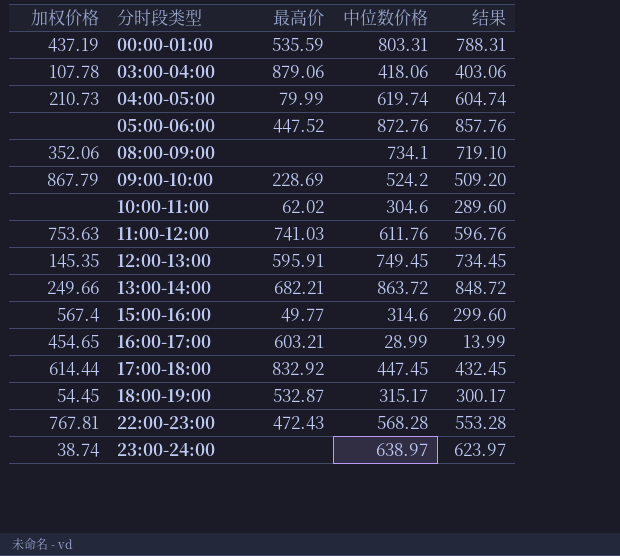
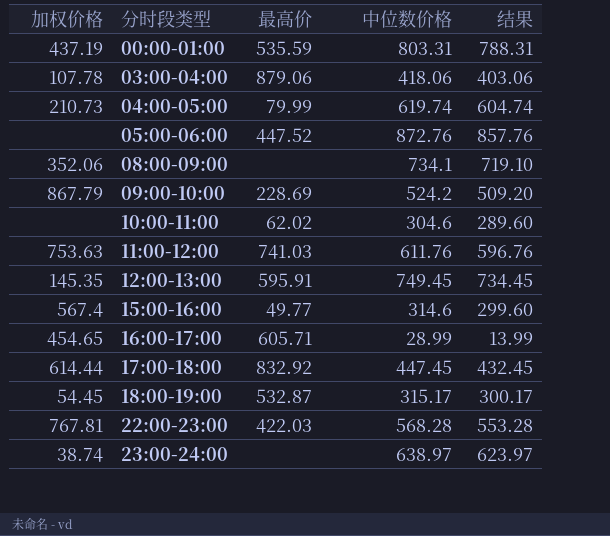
row 13:00-14:00: 249.66 | 682.21 | 863.72 | 848.72 -> none
16:00-17:00 | 最高价: 603.21 -> 605.71
22:00-23:00 | 最高价: 472.43 -> 422.03

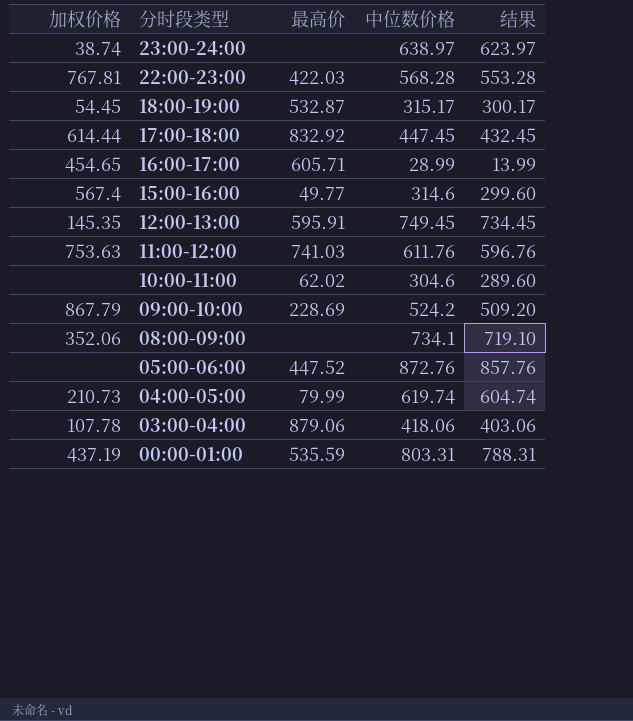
row order: 分时段类型 ascending -> 分时段类型 descending

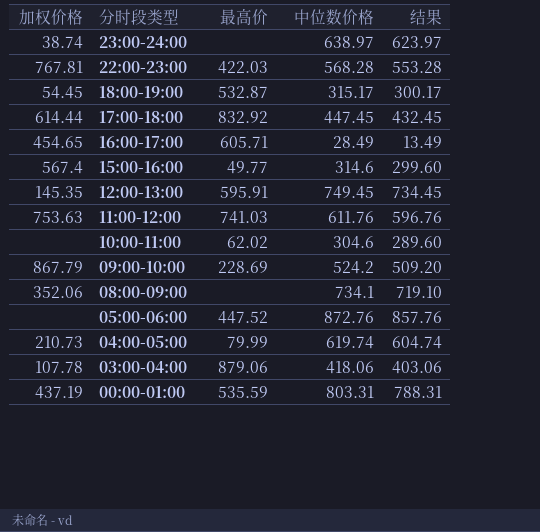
16:00-17:00 | 中位数价格: 28.99 -> 28.49
16:00-17:00 | 结果: 13.99 -> 13.49

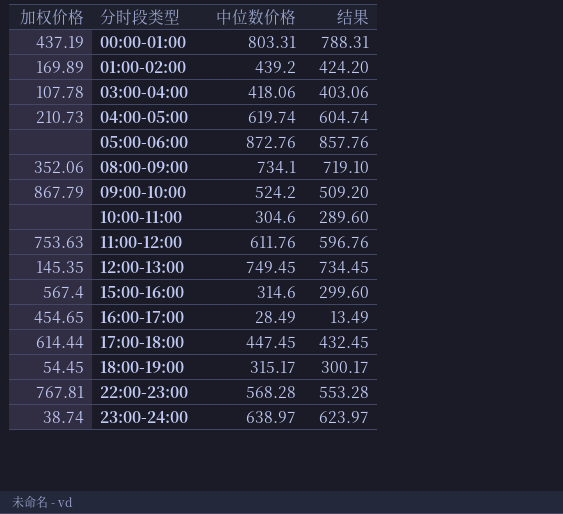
row order: 分时段类型 descending -> 分时段类型 ascending
column 最高价 | position: 3 -> none
row 01:00-02:00: none -> 169.89 | 439.2 | 424.20

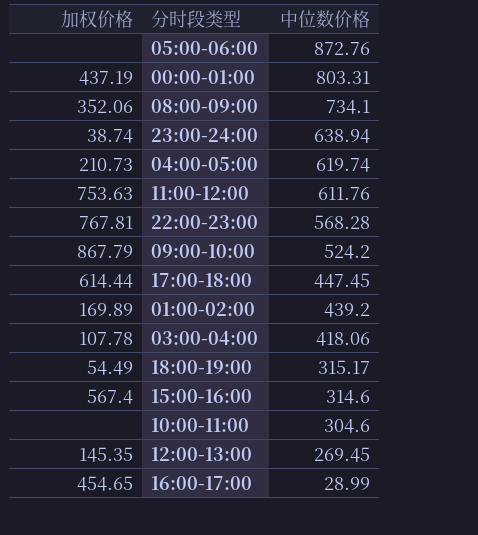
row order: 分时段类型 ascending -> 中位数价格 descending
column 结果 | formula: [中位数价格] - 15 -> none
23:00-24:00 | 中位数价格: 638.97 -> 638.94
18:00-19:00 | 加权价格: 54.45 -> 54.49
12:00-13:00 | 中位数价格: 749.45 -> 269.45
16:00-17:00 | 中位数价格: 28.49 -> 28.99

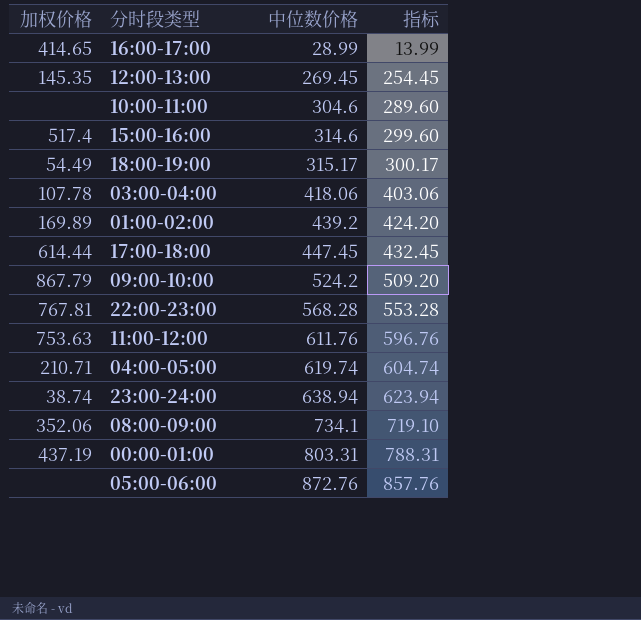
row order: 中位数价格 descending -> 中位数价格 ascending
column 指标 | formula: none -> [中位数价格] - 15
16:00-17:00 | 加权价格: 454.65 -> 414.65
15:00-16:00 | 加权价格: 567.4 -> 517.4
04:00-05:00 | 加权价格: 210.73 -> 210.71

